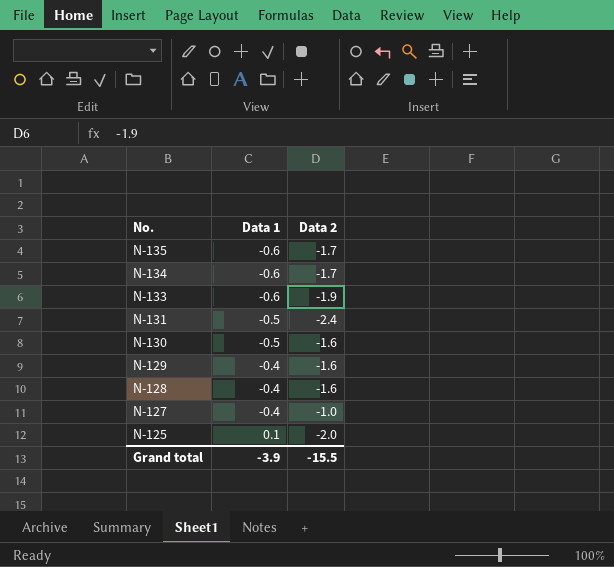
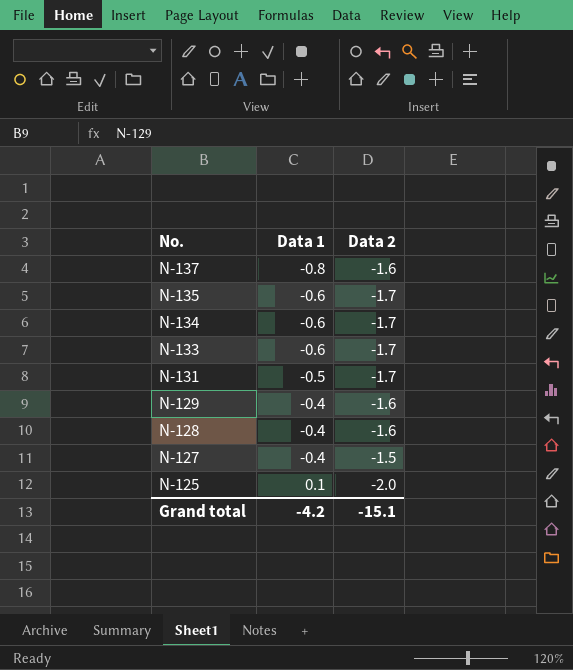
row N-130: -0.5 | -1.6 -> none
row N-137: none -> -0.8 | -1.6
N-133 | Data 2: -1.9 -> -1.7
N-131 | Data 2: -2.4 -> -1.7
N-127 | Data 2: -1.0 -> -1.5
Grand total | Data 1: -3.9 -> -4.2
Grand total | Data 2: -15.5 -> -15.1

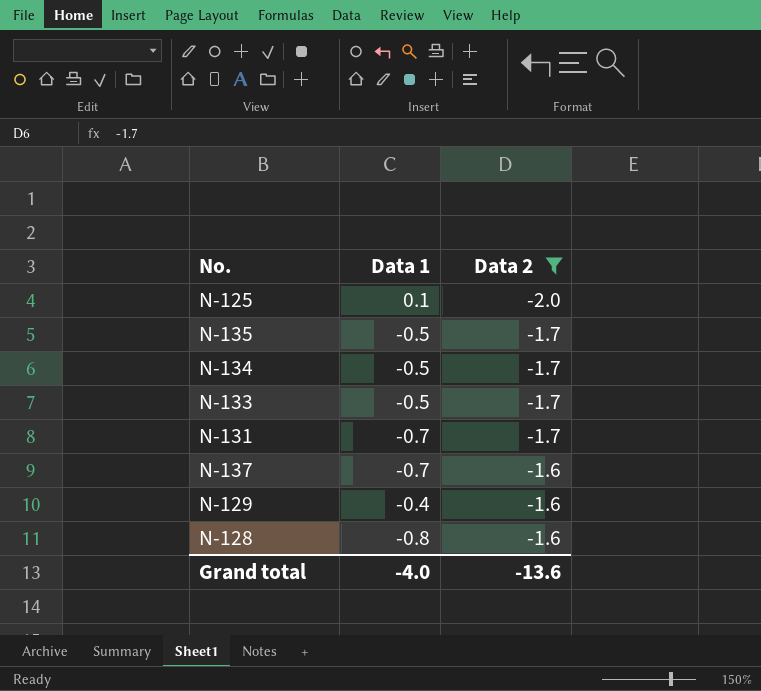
filter: none -> Data 2 != -1.5
row order: No. descending -> Data 2 ascending
N-135 | Data 1: -0.6 -> -0.5
N-134 | Data 1: -0.6 -> -0.5
N-133 | Data 1: -0.6 -> -0.5
N-131 | Data 1: -0.5 -> -0.7
N-137 | Data 1: -0.8 -> -0.7
N-128 | Data 1: -0.4 -> -0.8
Grand total | Data 1: -4.2 -> -4.0
Grand total | Data 2: -15.1 -> -13.6

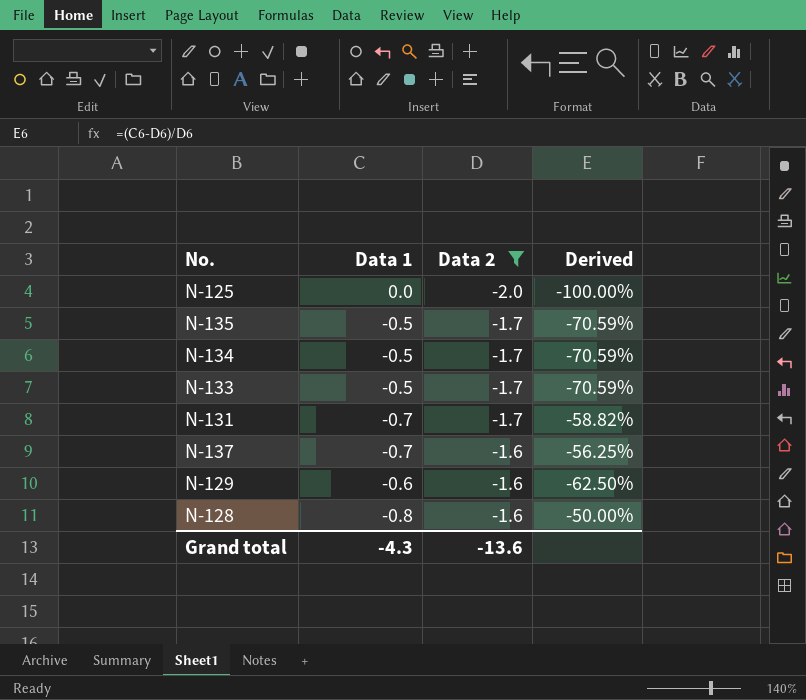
column Derived | formula: none -> ([Data 1] - [Data 2]) / [Data 2]
N-125 | Data 1: 0.1 -> 0.0
N-129 | Data 1: -0.4 -> -0.6
Grand total | Data 1: -4.0 -> -4.3

